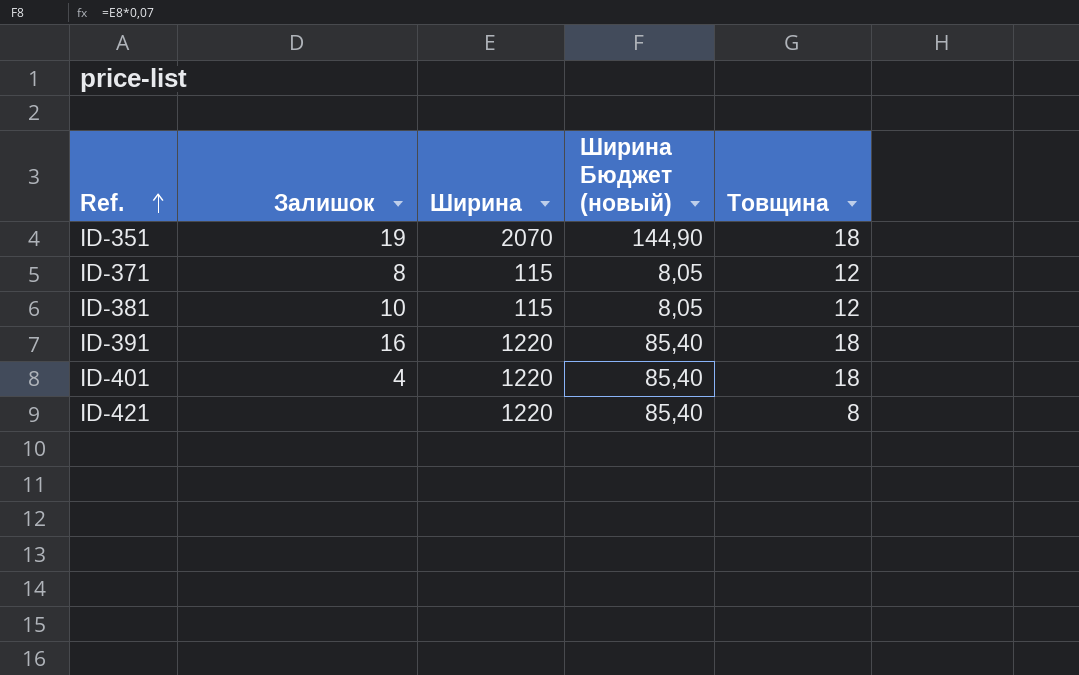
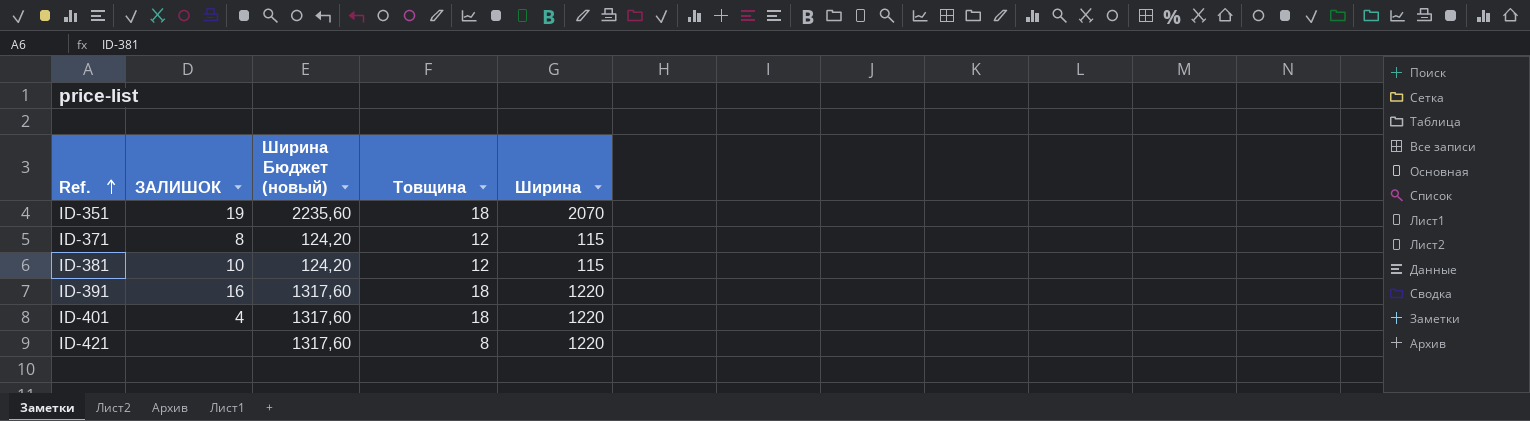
column name: Залишок -> ЗАЛИШОК
column Ширина Бюджет (новый) | formula: [Ширина] * 0,07 -> [Ширина] * 1,08
column Ширина | position: 3 -> 5

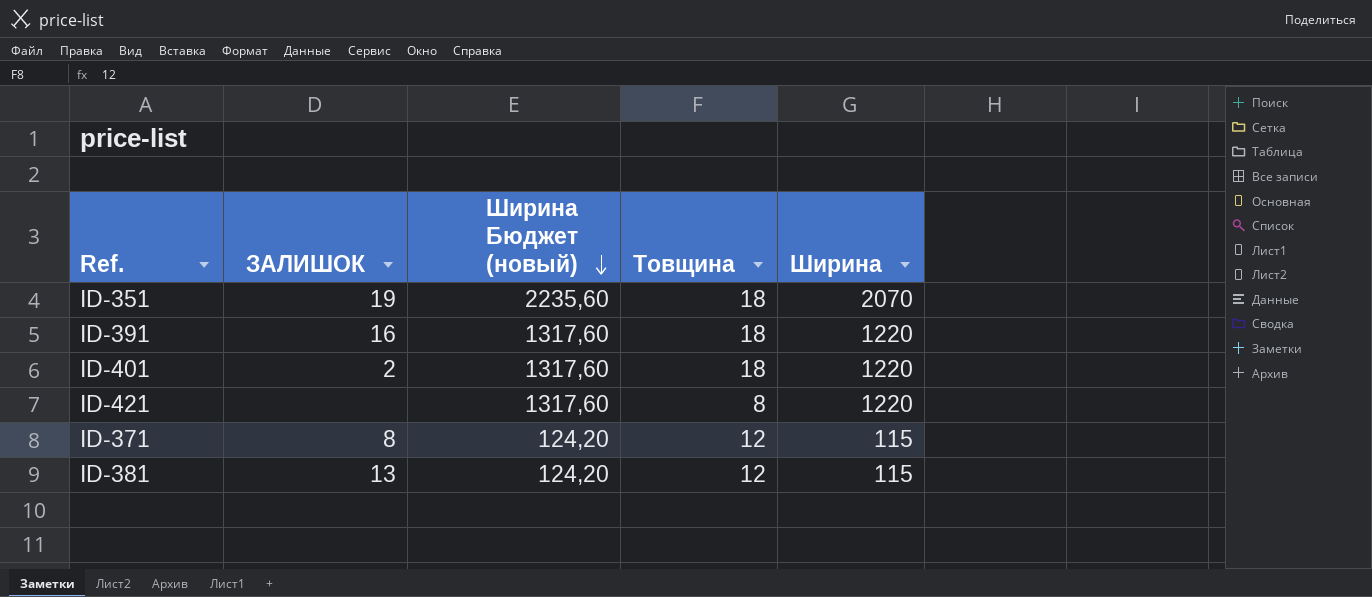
row order: Ref. ascending -> Ширина Бюджет (новый) descending
ID-401 | ЗАЛИШОК: 4 -> 2
ID-381 | ЗАЛИШОК: 10 -> 13

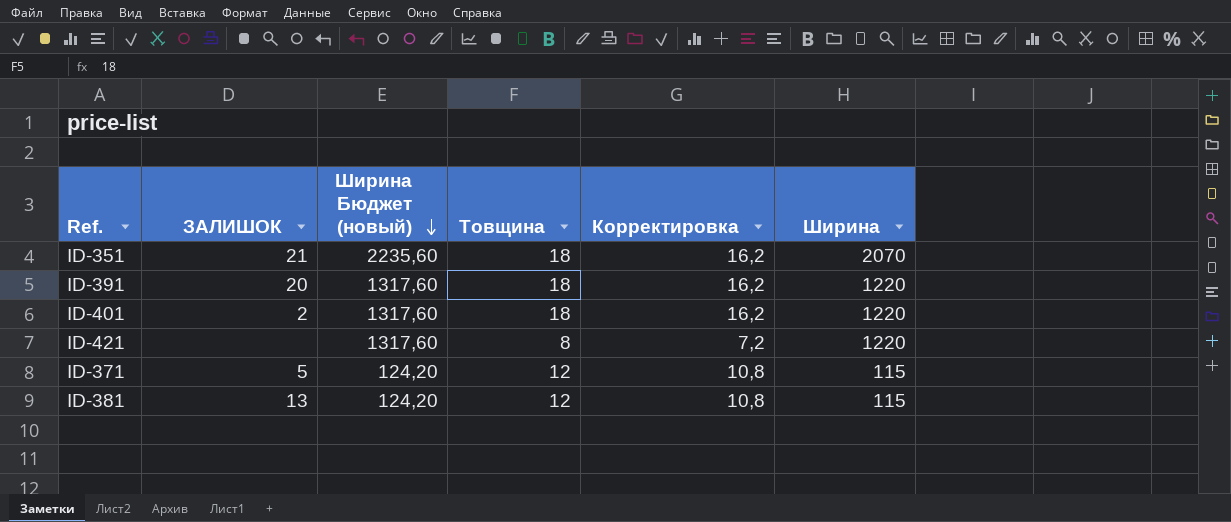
column Корректировка | formula: none -> [Товщина] * 0,9
ID-351 | ЗАЛИШОК: 19 -> 21
ID-391 | ЗАЛИШОК: 16 -> 20
ID-371 | ЗАЛИШОК: 8 -> 5

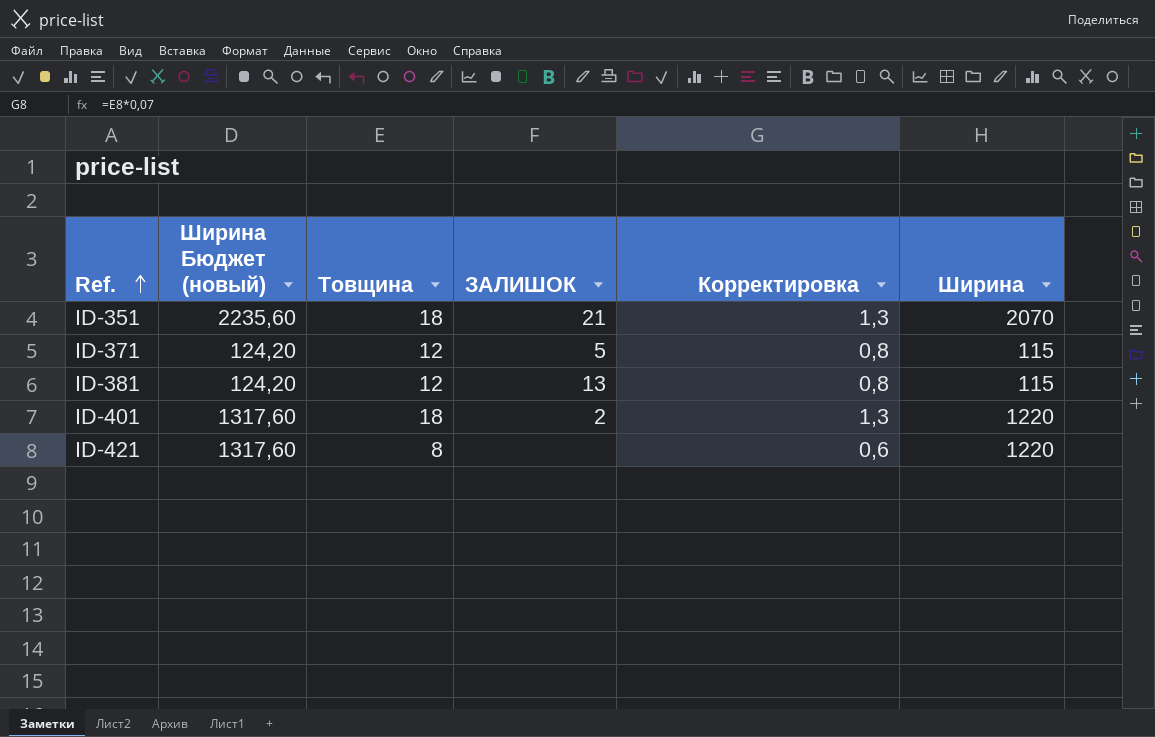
row order: Ширина Бюджет (новый) descending -> Ref. ascending
column ЗАЛИШОК | position: 2 -> 4
column Корректировка | formula: [Товщина] * 0,9 -> [Товщина] * 0,07
row ID-391: 20 | 1317,60 | 18 | 16,2 | 1220 -> none

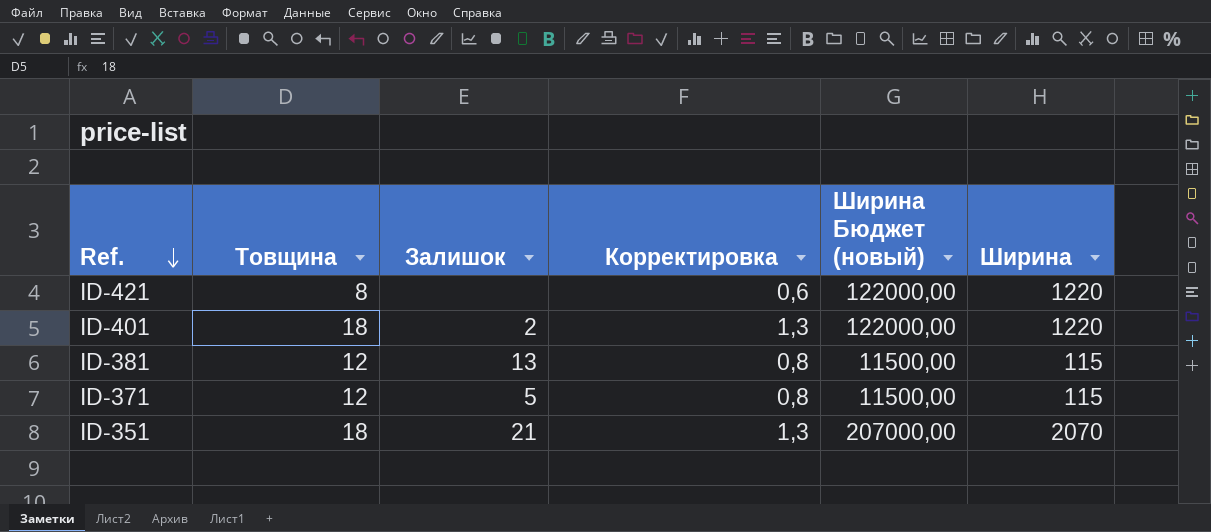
row order: Ref. ascending -> Ref. descending
column name: ЗАЛИШОК -> Залишок
column Ширина Бюджет (новый) | formula: [Ширина] * 1,08 -> [Ширина] * 100
column Ширина Бюджет (новый) | position: 2 -> 5

